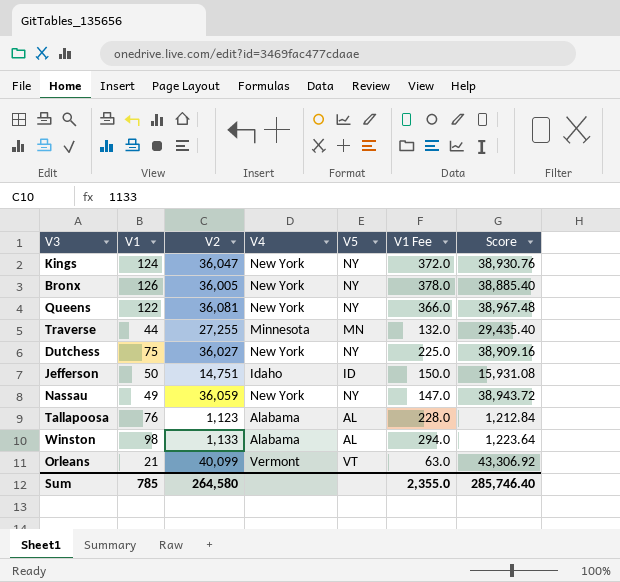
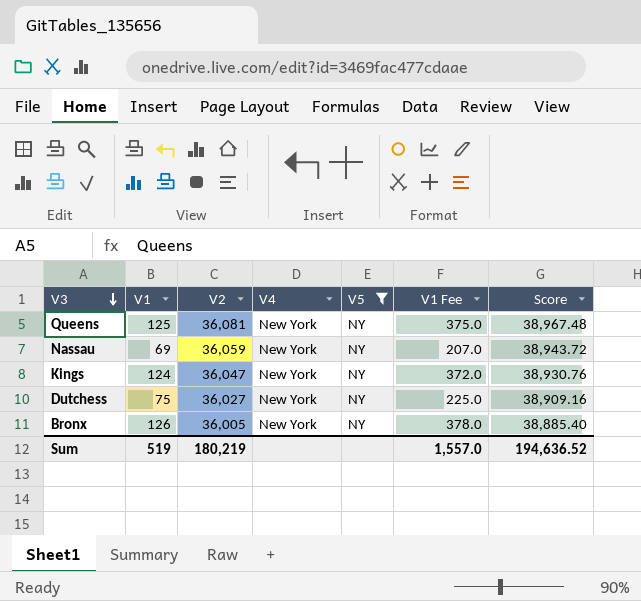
filter: none -> V5 = NY
row order: none -> V3 descending
Queens | V1: 122 -> 125
Queens | V1 Fee: 366.0 -> 375.0
Nassau | V1: 49 -> 69
Nassau | V1 Fee: 147.0 -> 207.0
Sum | V1: 785 -> 519
Sum | V2: 264,580 -> 180,219
Sum | V1 Fee: 2,355.0 -> 1,557.0
Sum | Score: 285,746.40 -> 194,636.52

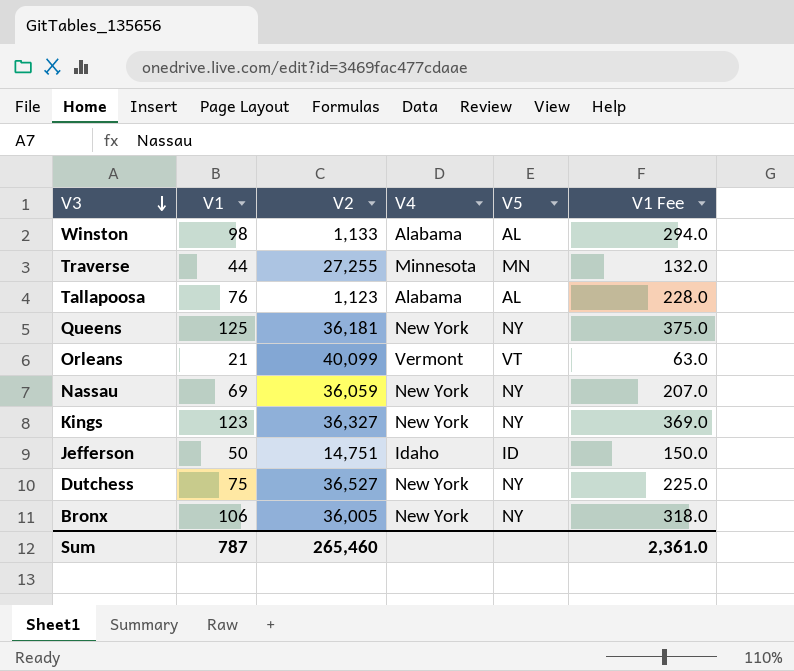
filter: V5 = NY -> none
column Score | formula: [V2] * 1.08 -> none
Queens | V2: 36,081 -> 36,181
Kings | V1: 124 -> 123
Kings | V2: 36,047 -> 36,327
Kings | V1 Fee: 372.0 -> 369.0
Dutchess | V2: 36,027 -> 36,527
Bronx | V1: 126 -> 106
Bronx | V1 Fee: 378.0 -> 318.0
Sum | V1: 519 -> 787
Sum | V2: 180,219 -> 265,460
Sum | V1 Fee: 1,557.0 -> 2,361.0

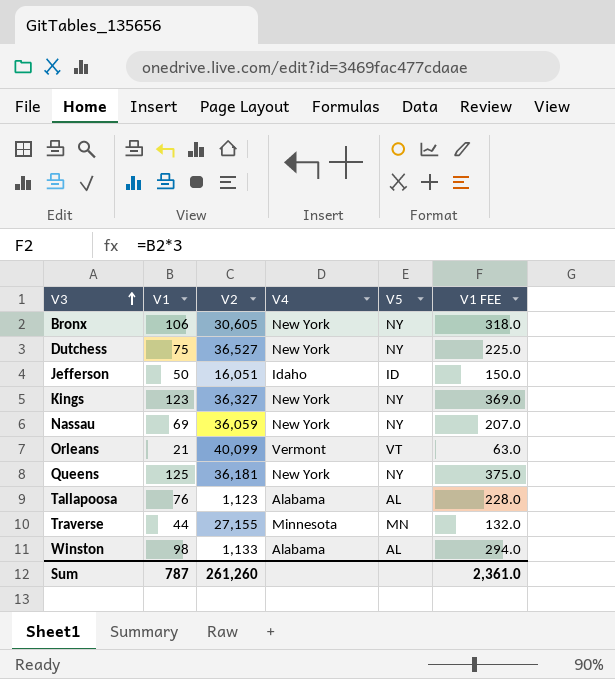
row order: V3 descending -> V3 ascending
column name: V1 Fee -> V1 FEE
Bronx | V2: 36,005 -> 30,605
Jefferson | V2: 14,751 -> 16,051
Traverse | V2: 27,255 -> 27,155
Sum | V2: 265,460 -> 261,260

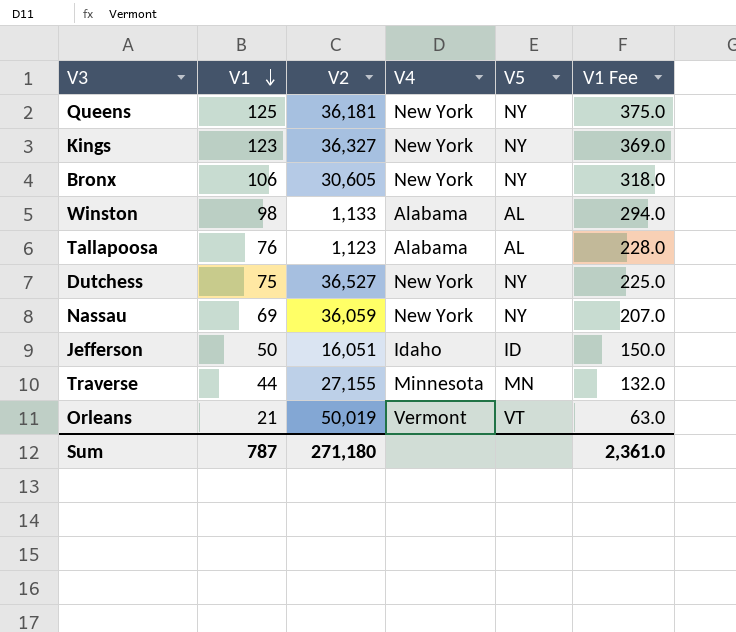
row order: V3 ascending -> V1 descending
column name: V1 FEE -> V1 Fee
Orleans | V2: 40,099 -> 50,019
Sum | V2: 261,260 -> 271,180

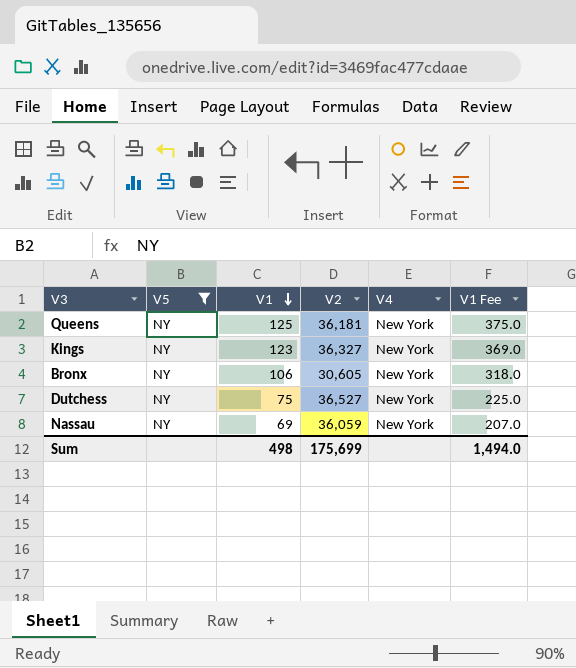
filter: none -> V5 = NY
column V5 | position: 5 -> 2
Sum | V1: 787 -> 498
Sum | V2: 271,180 -> 175,699
Sum | V1 Fee: 2,361.0 -> 1,494.0

